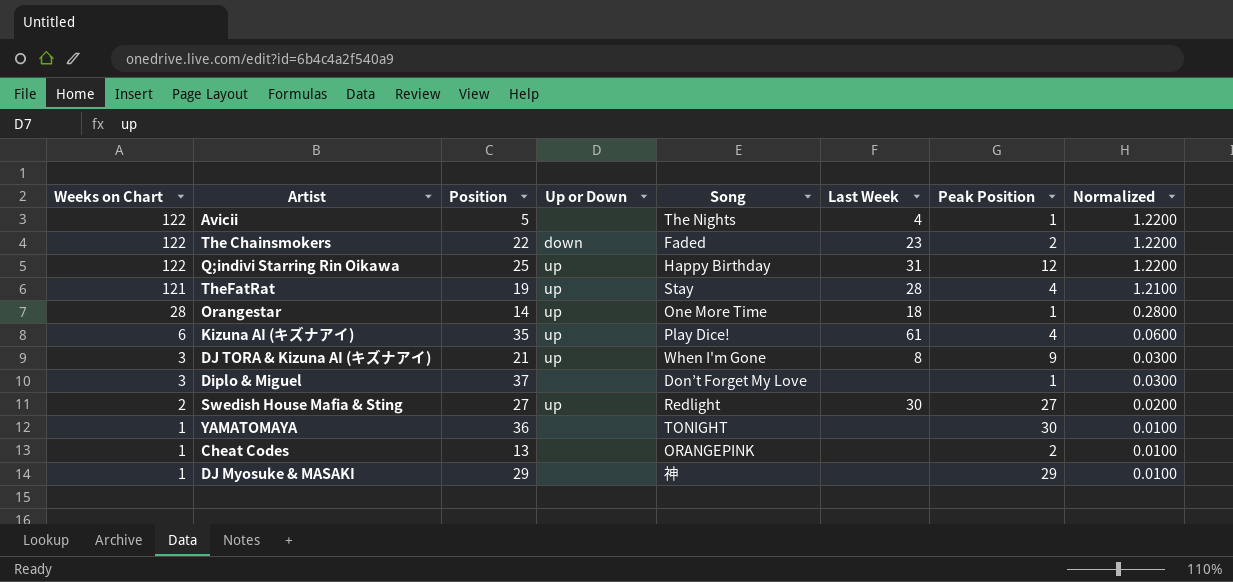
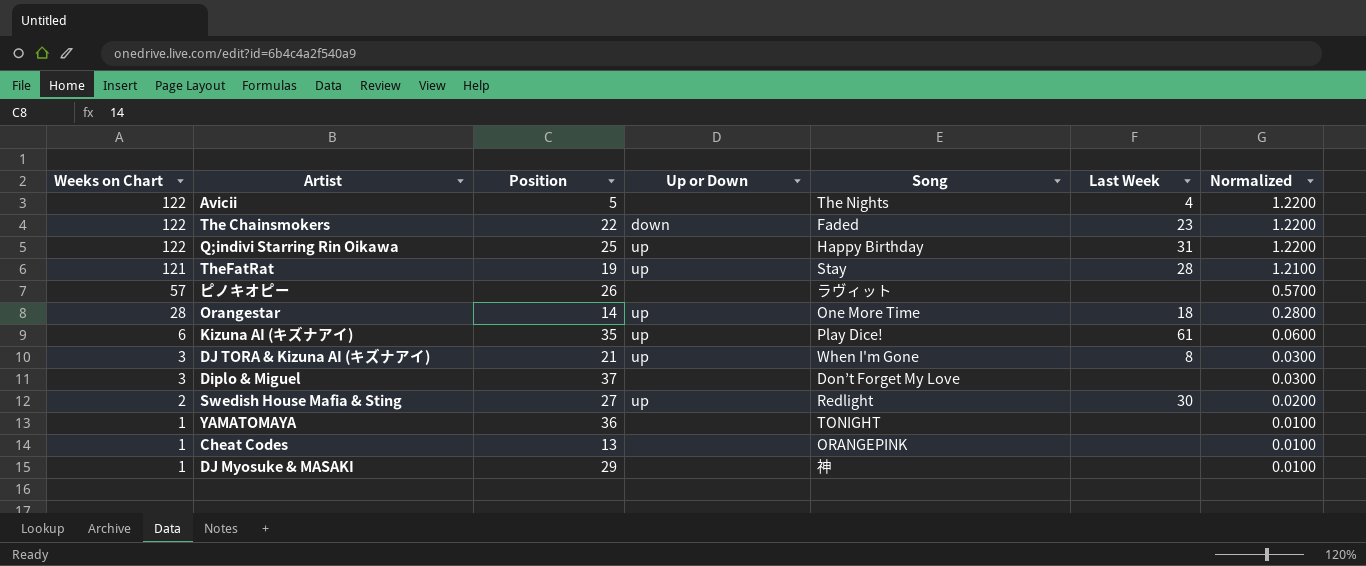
column Peak Position | position: 7 -> none
row ピノキオピー: none -> 57 | 26 | none | ラヴィット | none | 0.5700

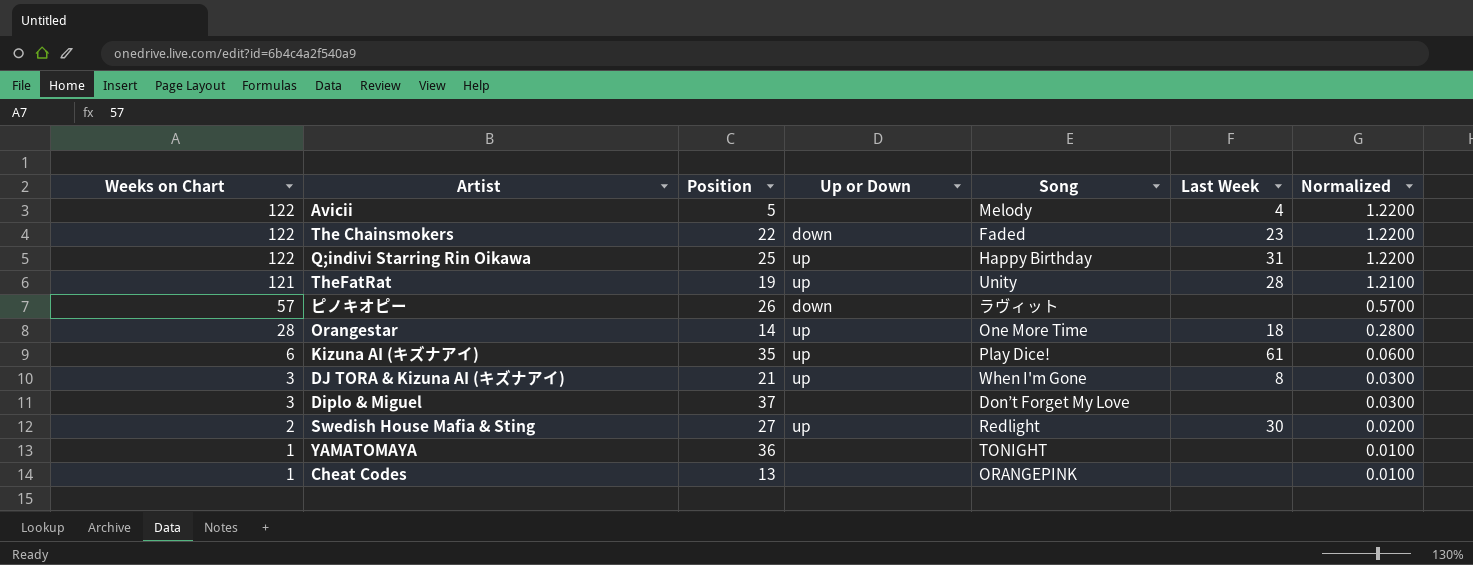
row DJ Myosuke & MASAKI: 1 | 29 | none | 神 | none | 0.0100 -> none
Avicii | Song: The Nights -> Melody
TheFatRat | Song: Stay -> Unity
ピノキオピー | Up or Down: none -> down

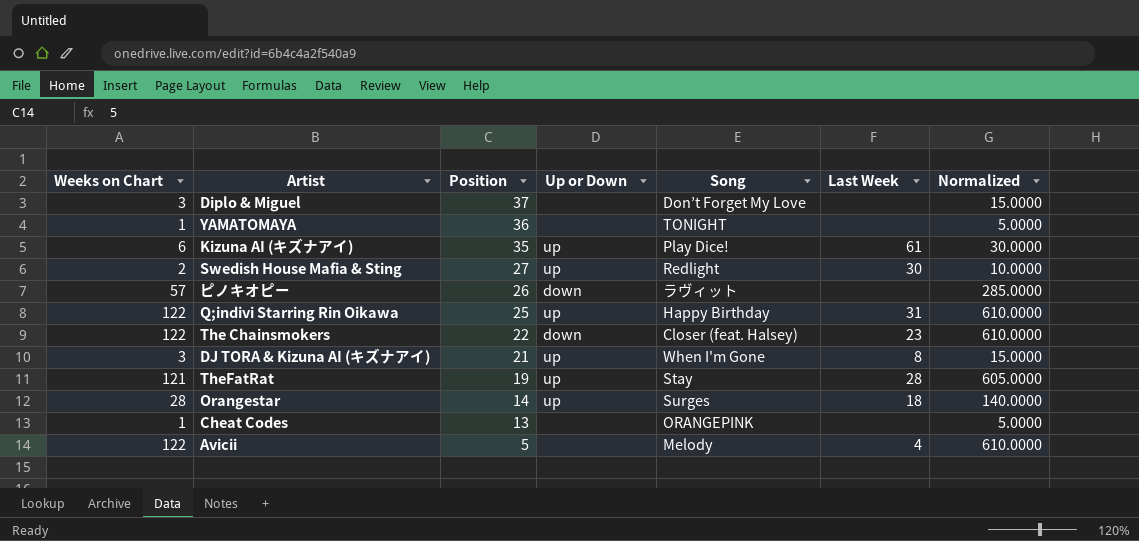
row order: Weeks on Chart descending -> Position descending
column Normalized | formula: [Weeks on Chart] * 0.01 -> [Weeks on Chart] * 5
The Chainsmokers | Song: Faded -> Closer (feat. Halsey)
TheFatRat | Song: Unity -> Stay
Orangestar | Song: One More Time -> Surges

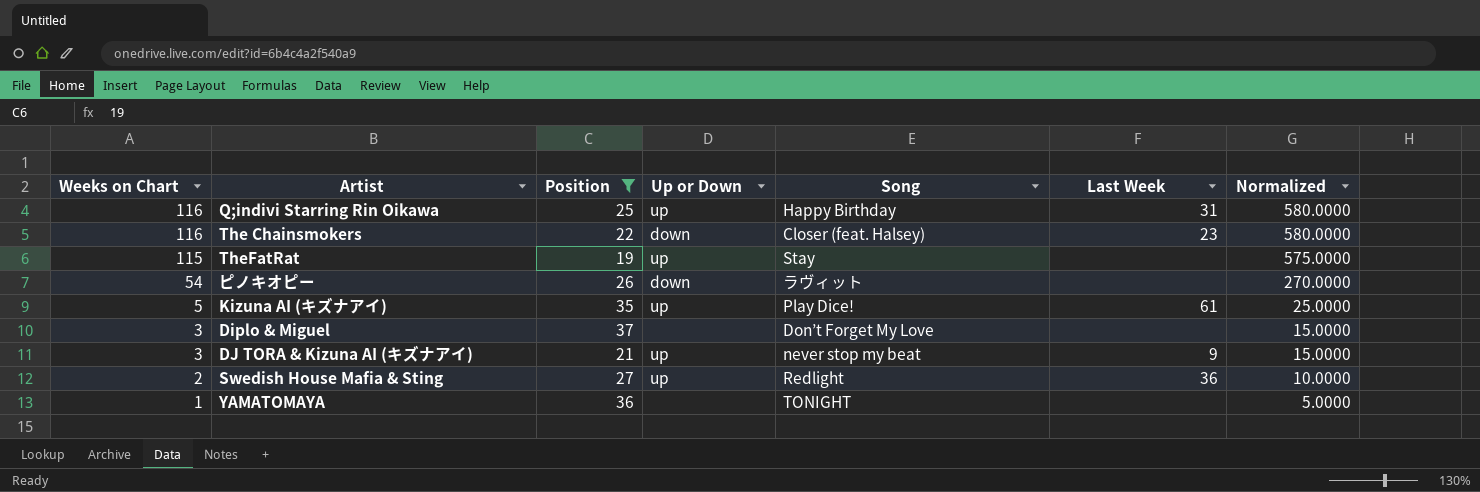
filter: none -> Position >= 19
row order: Position descending -> Weeks on Chart descending
Q;indivi Starring Rin Oikawa | Weeks on Chart: 122 -> 116
Q;indivi Starring Rin Oikawa | Normalized: 610.0000 -> 580.0000
The Chainsmokers | Weeks on Chart: 122 -> 116
The Chainsmokers | Normalized: 610.0000 -> 580.0000
TheFatRat | Weeks on Chart: 121 -> 115
TheFatRat | Last Week: 28 -> none
TheFatRat | Normalized: 605.0000 -> 575.0000
ピノキオピー | Weeks on Chart: 57 -> 54
ピノキオピー | Normalized: 285.0000 -> 270.0000
Kizuna AI (キズナアイ) | Weeks on Chart: 6 -> 5
Kizuna AI (キズナアイ) | Normalized: 30.0000 -> 25.0000
DJ TORA & Kizuna AI (キズナアイ) | Song: When I'm Gone -> never stop my beat
DJ TORA & Kizuna AI (キズナアイ) | Last Week: 8 -> 9
Swedish House Mafia & Sting | Last Week: 30 -> 36

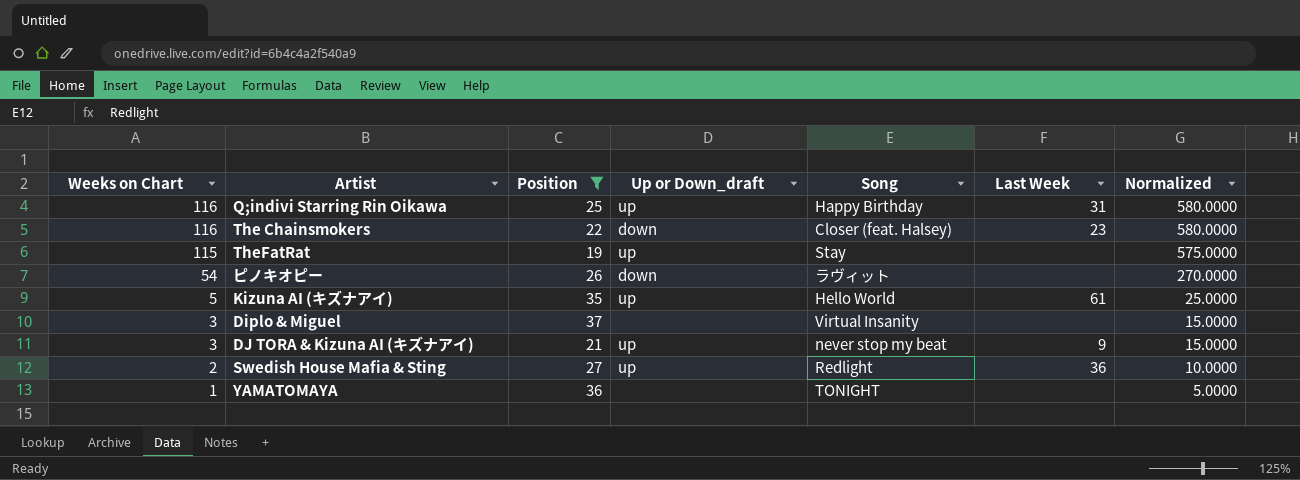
column name: Up or Down -> Up or Down_draft
Kizuna AI (キズナアイ) | Song: Play Dice! -> Hello World
Diplo & Miguel | Song: Don’t Forget My Love -> Virtual Insanity

